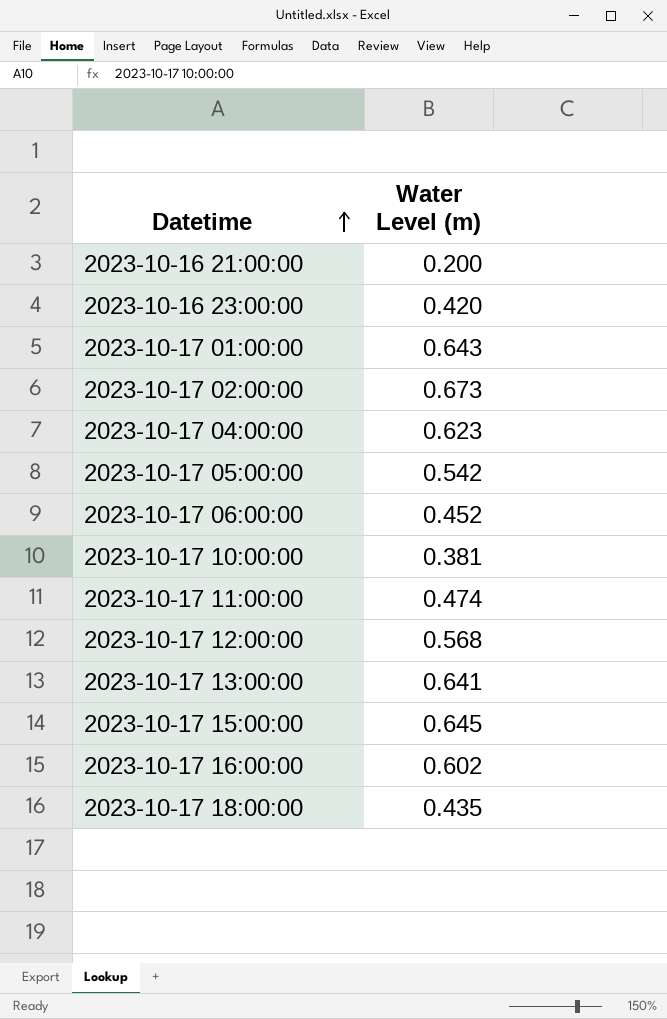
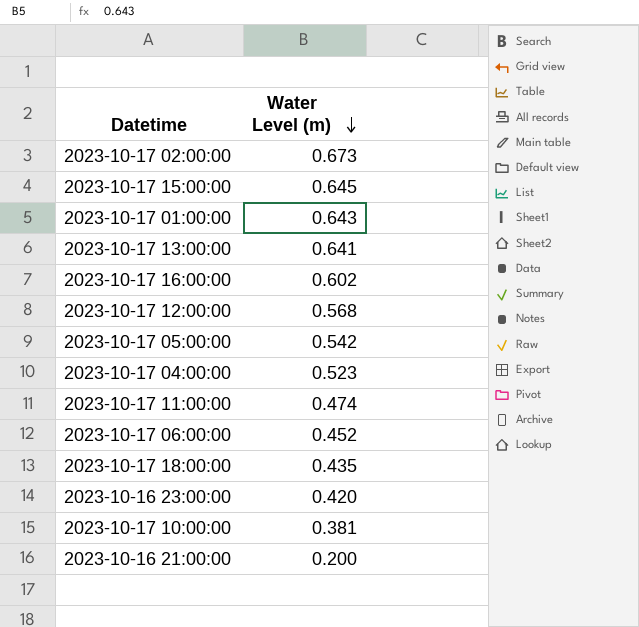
row order: Datetime ascending -> Water Level (m) descending
2023-10-17 04:00:00 | Water Level (m): 0.623 -> 0.523

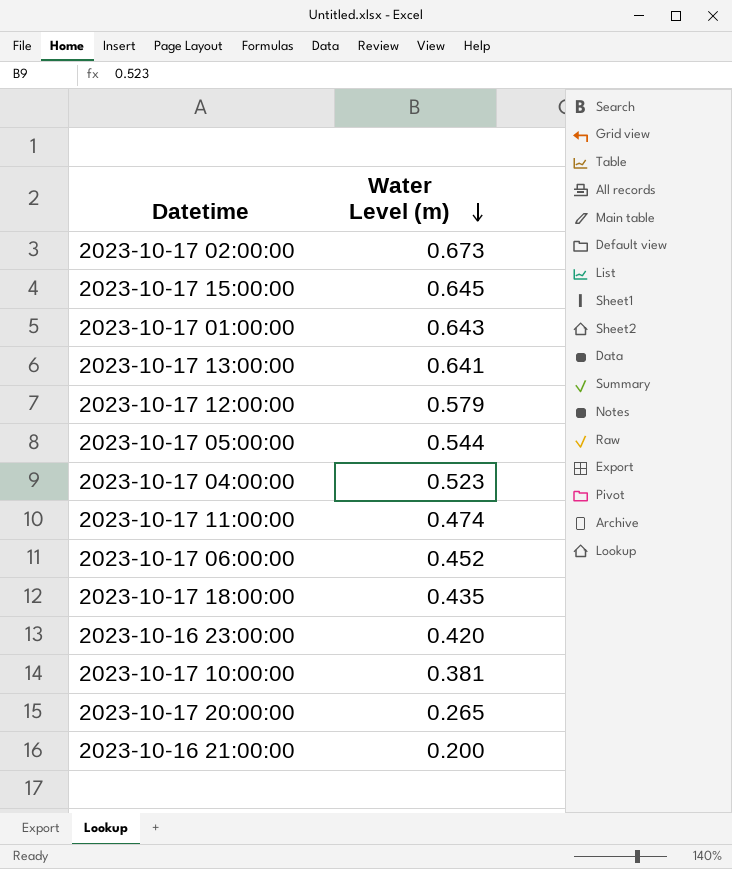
row 2023-10-17 16:00:00: 0.602 -> none
2023-10-17 12:00:00 | Water Level (m): 0.568 -> 0.579
2023-10-17 05:00:00 | Water Level (m): 0.542 -> 0.544
row 2023-10-17 20:00:00: none -> 0.265

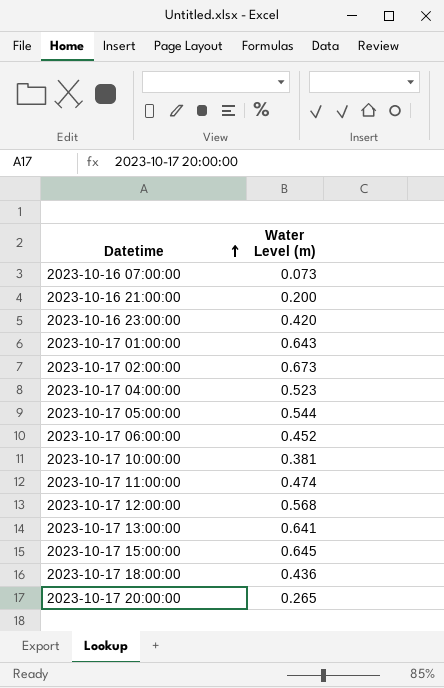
row order: Water Level (m) descending -> Datetime ascending
row 2023-10-16 07:00:00: none -> 0.073
2023-10-17 12:00:00 | Water Level (m): 0.579 -> 0.568
2023-10-17 18:00:00 | Water Level (m): 0.435 -> 0.436

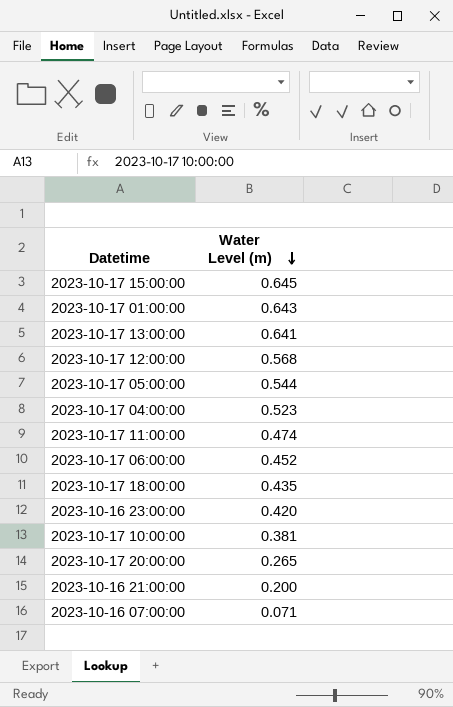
row order: Datetime ascending -> Water Level (m) descending
row 2023-10-17 02:00:00: 0.673 -> none
2023-10-17 18:00:00 | Water Level (m): 0.436 -> 0.435
2023-10-16 07:00:00 | Water Level (m): 0.073 -> 0.071

